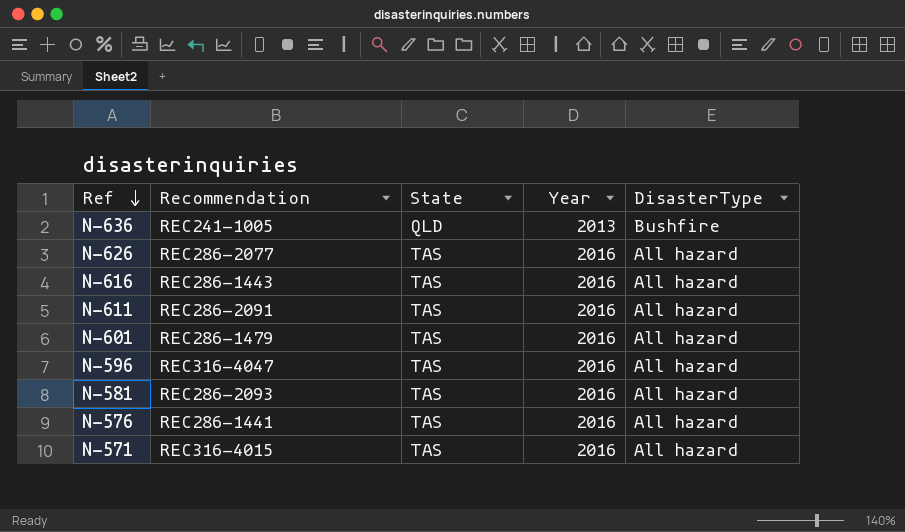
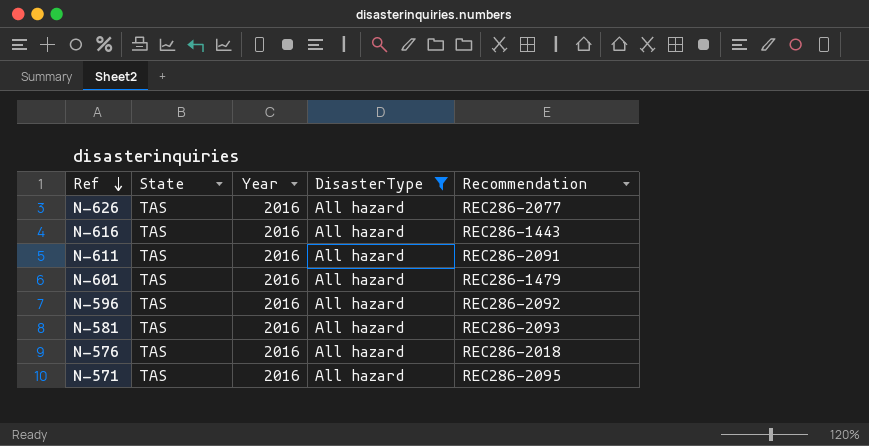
filter: none -> DisasterType = All hazard
column Recommendation | position: 2 -> 5
N-596 | Recommendation: REC316-4047 -> REC286-2092
N-576 | Recommendation: REC286-1441 -> REC286-2018
N-571 | Recommendation: REC316-4015 -> REC286-2095

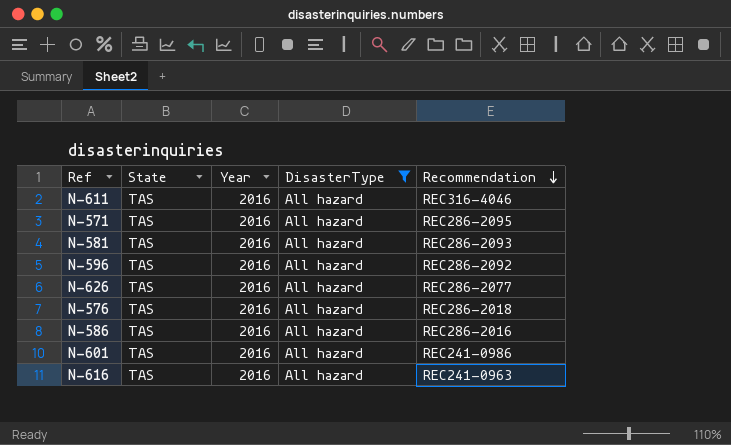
row order: Ref descending -> Recommendation descending
N-611 | Recommendation: REC286-2091 -> REC316-4046
row N-586: none -> TAS | 2016 | All hazard | REC286-2016
N-601 | Recommendation: REC286-1479 -> REC241-0986
N-616 | Recommendation: REC286-1443 -> REC241-0963

